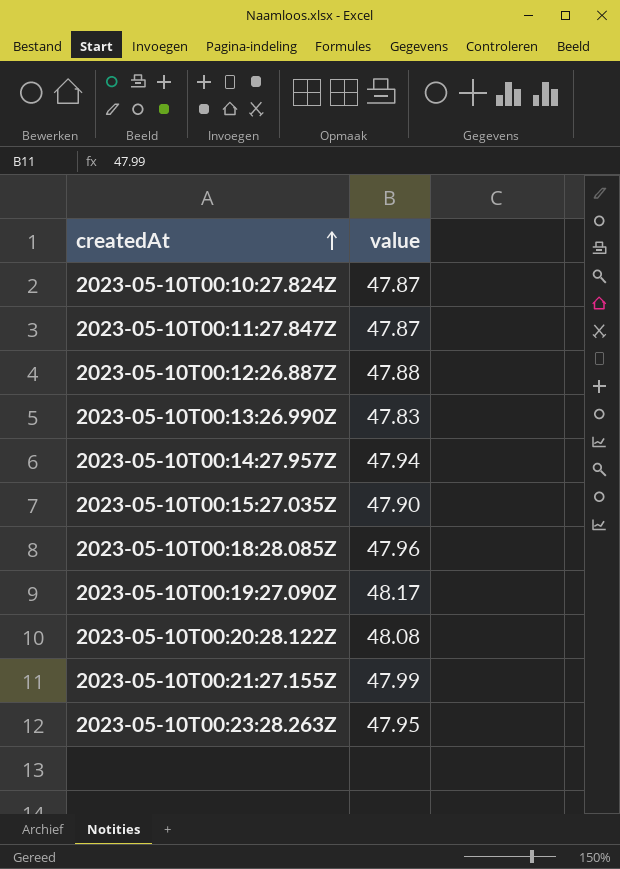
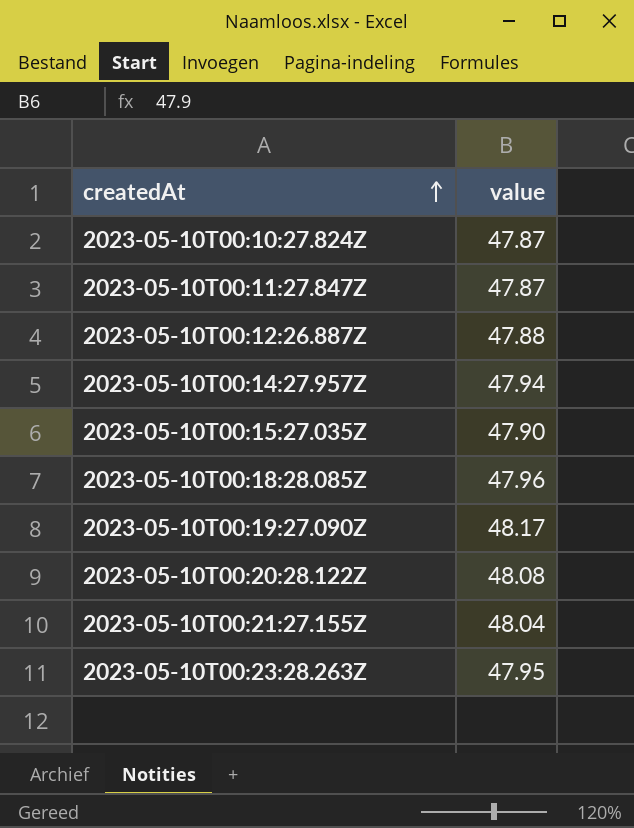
row 2023-05-10T00:13:26.990Z: 47.83 -> none
2023-05-10T00:21:27.155Z | value: 47.99 -> 48.04

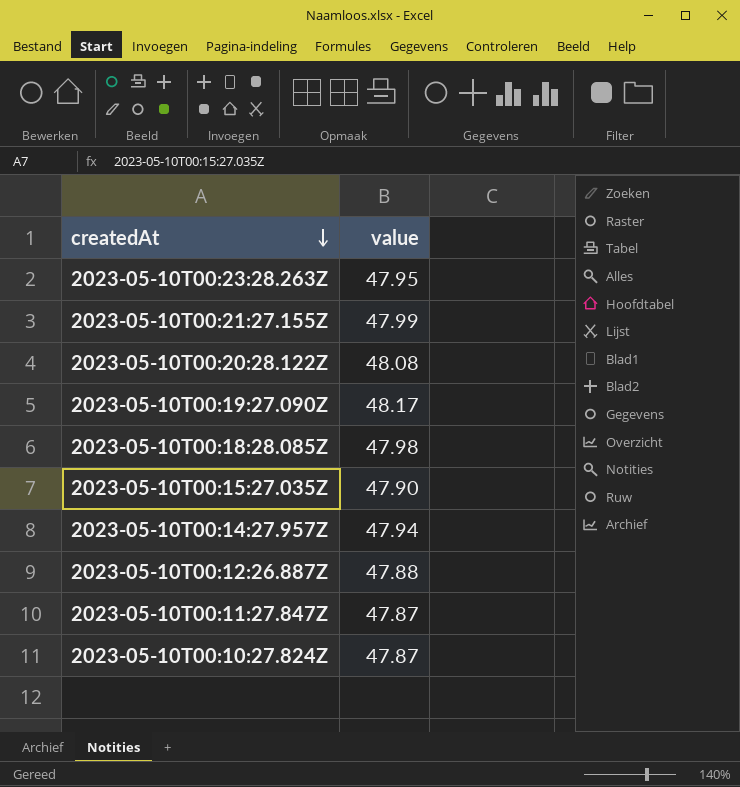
row order: createdAt ascending -> createdAt descending
2023-05-10T00:21:27.155Z | value: 48.04 -> 47.99
2023-05-10T00:18:28.085Z | value: 47.96 -> 47.98

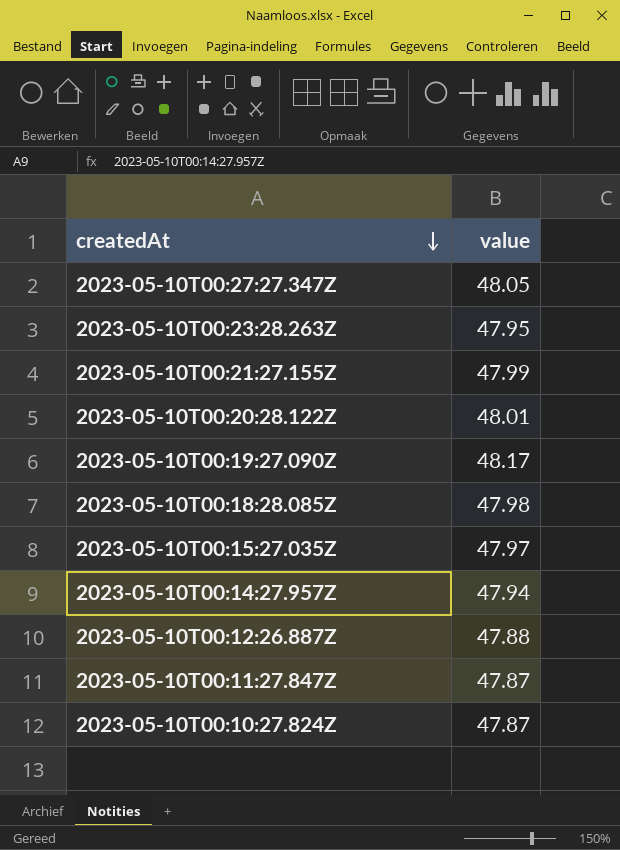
row 2023-05-10T00:27:27.347Z: none -> 48.05
2023-05-10T00:20:28.122Z | value: 48.08 -> 48.01
2023-05-10T00:15:27.035Z | value: 47.90 -> 47.97

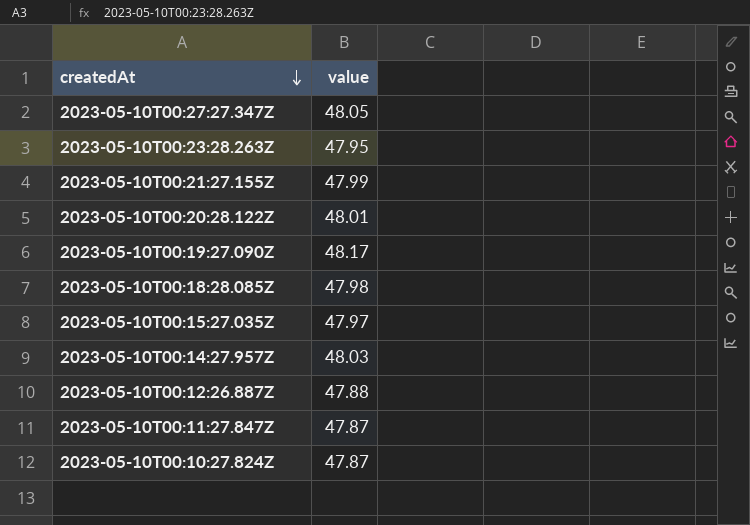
2023-05-10T00:14:27.957Z | value: 47.94 -> 48.03

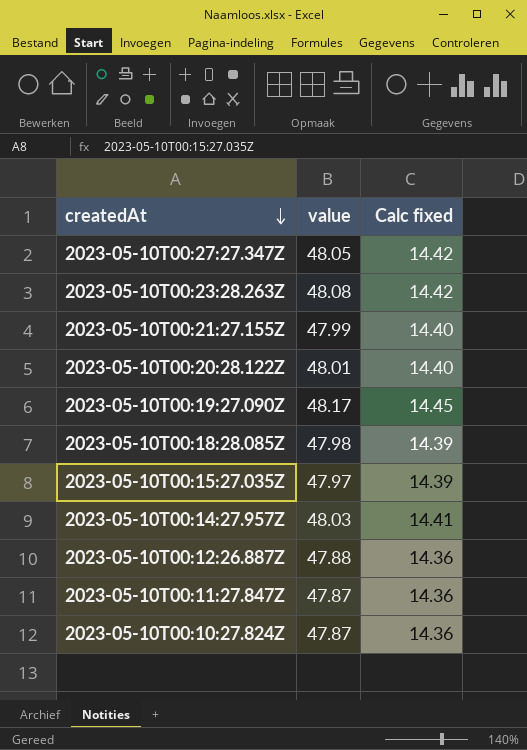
column Calc fixed | formula: none -> [value] * 0.3
2023-05-10T00:23:28.263Z | value: 47.95 -> 48.08

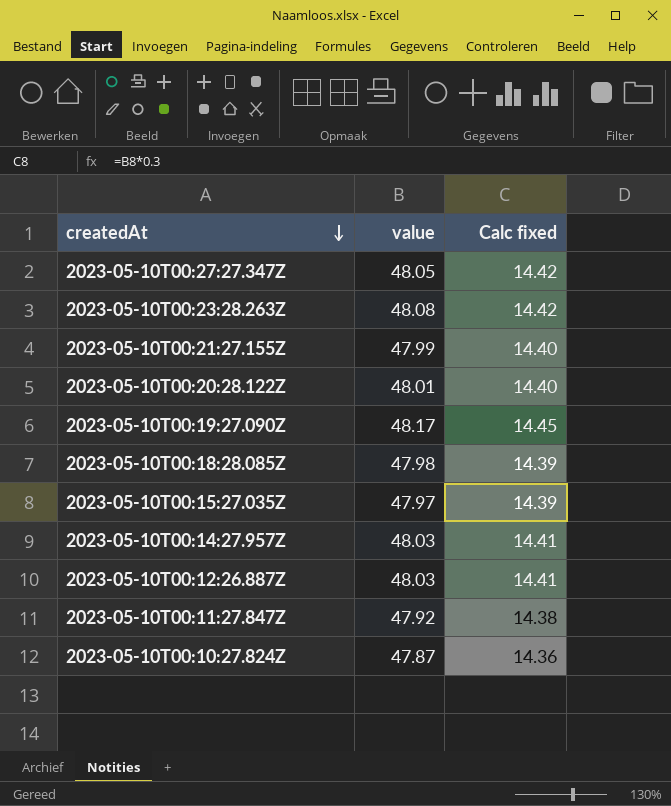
2023-05-10T00:12:26.887Z | value: 47.88 -> 48.03
2023-05-10T00:12:26.887Z | Calc fixed: 14.36 -> 14.41
2023-05-10T00:11:27.847Z | value: 47.87 -> 47.92
2023-05-10T00:11:27.847Z | Calc fixed: 14.36 -> 14.38

